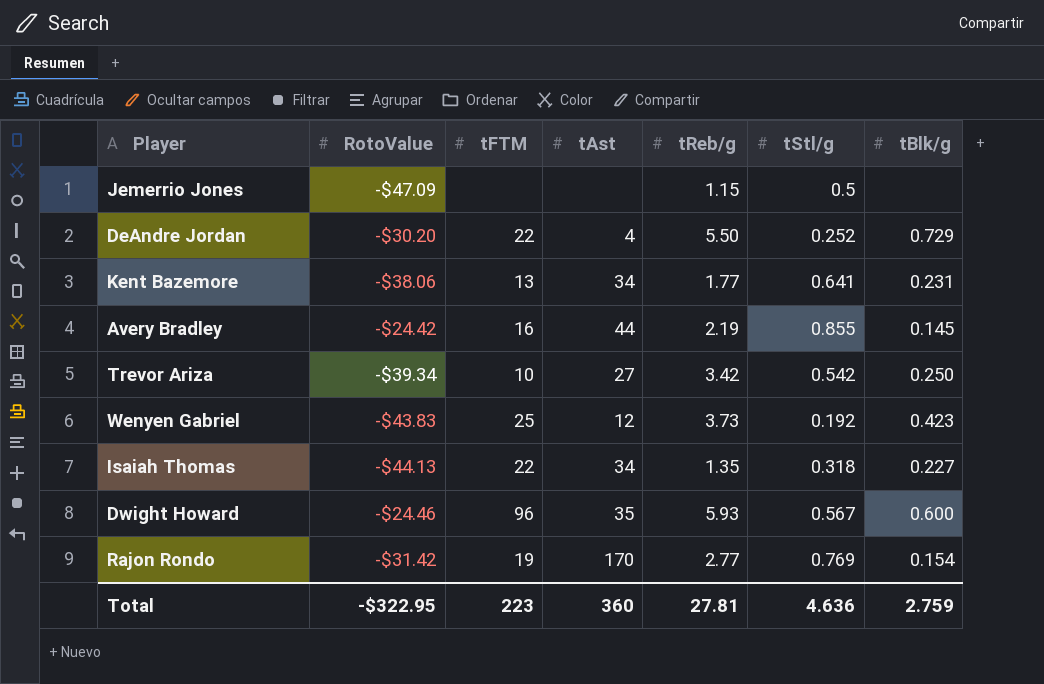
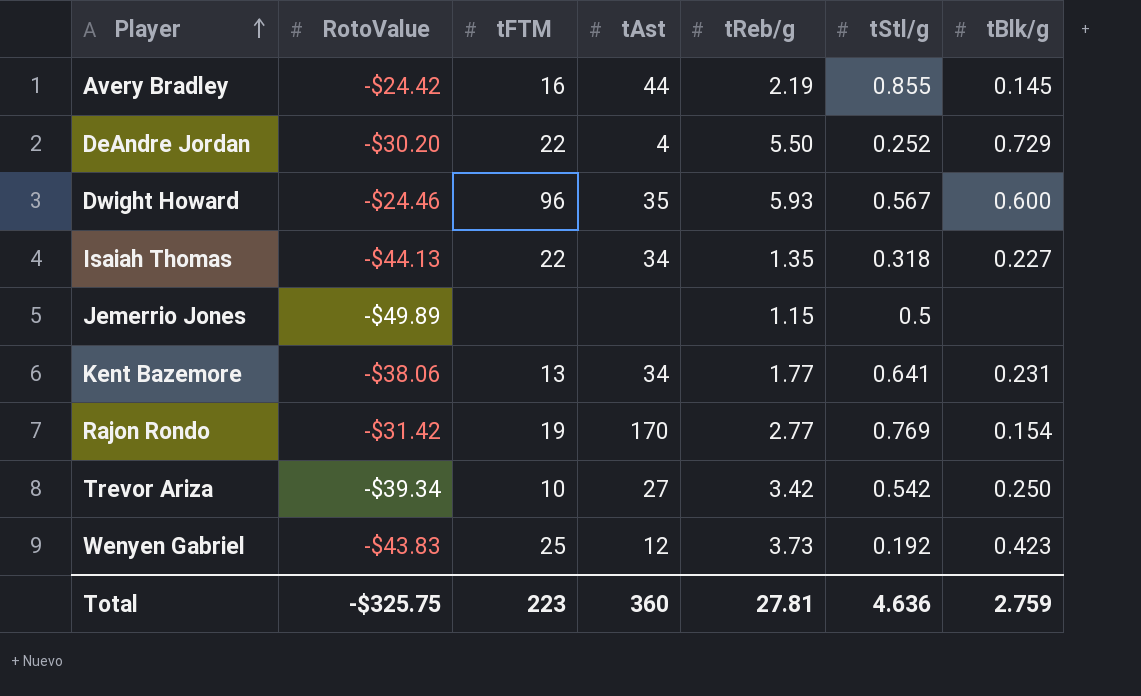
row order: none -> Player ascending
Jemerrio Jones | RotoValue: -$47.09 -> -$49.89
Total | RotoValue: -$322.95 -> -$325.75

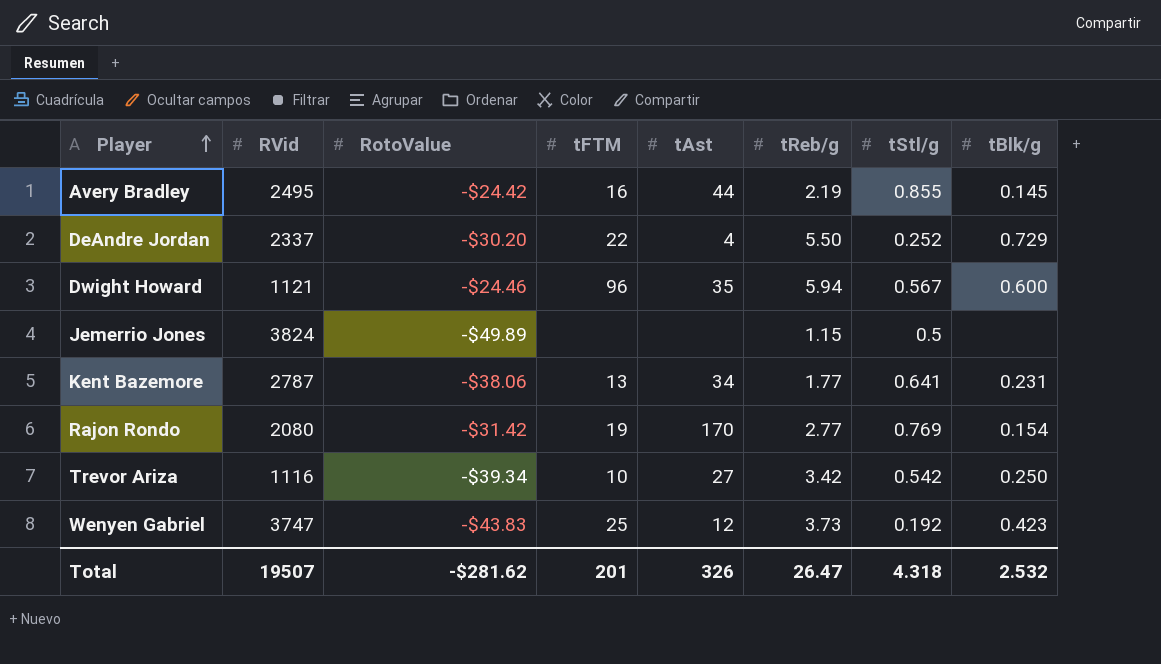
column RVid | position: none -> 2
row Isaiah Thomas: -$44.13 | 22 | 34 | 1.35 | 0.318 | 0.227 -> none
Dwight Howard | tReb/g: 5.93 -> 5.94
Total | RotoValue: -$325.75 -> -$281.62
Total | tFTM: 223 -> 201
Total | tAst: 360 -> 326
Total | tReb/g: 27.81 -> 26.47
Total | tStl/g: 4.636 -> 4.318
Total | tBlk/g: 2.759 -> 2.532

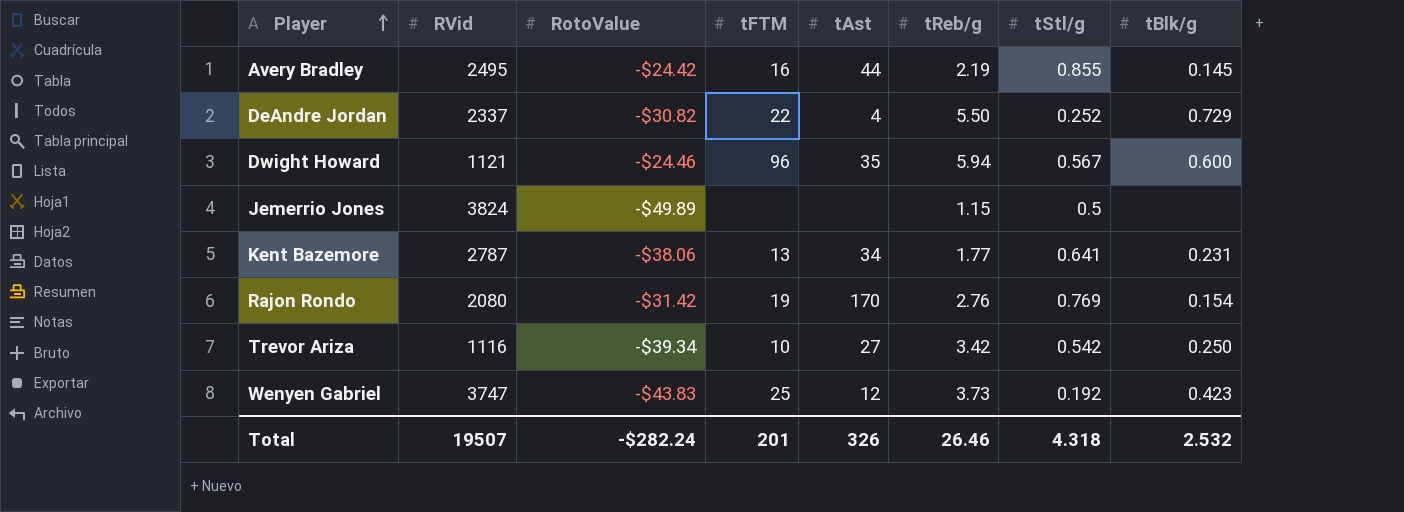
DeAndre Jordan | RotoValue: -$30.20 -> -$30.82
Rajon Rondo | tReb/g: 2.77 -> 2.76
Total | RotoValue: -$281.62 -> -$282.24
Total | tReb/g: 26.47 -> 26.46

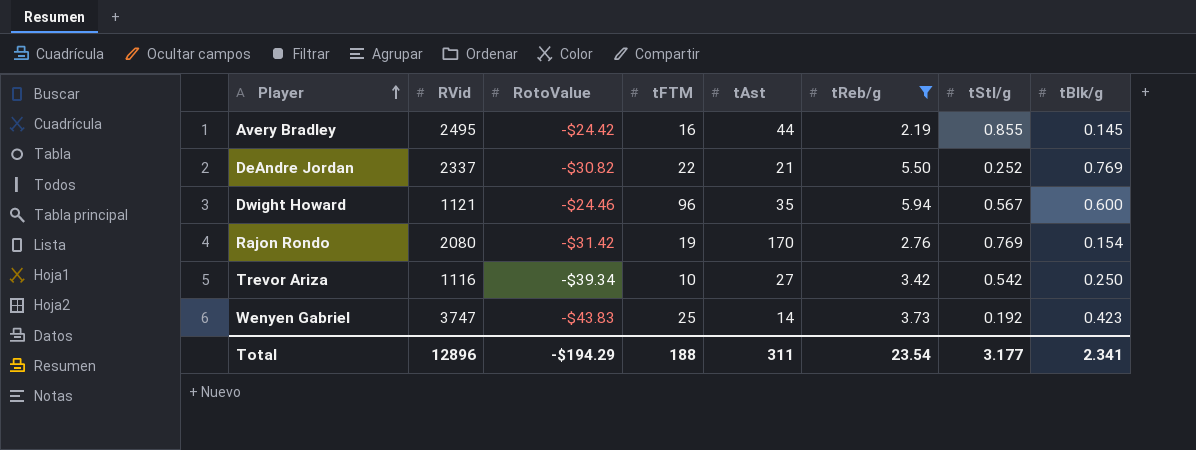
filter: none -> tReb/g >= 2.19
DeAndre Jordan | tAst: 4 -> 21
DeAndre Jordan | tBlk/g: 0.729 -> 0.769
Wenyen Gabriel | tAst: 12 -> 14
Total | RVid: 19507 -> 12896
Total | RotoValue: -$282.24 -> -$194.29
Total | tFTM: 201 -> 188
Total | tAst: 326 -> 311
Total | tReb/g: 26.46 -> 23.54
Total | tStl/g: 4.318 -> 3.177
Total | tBlk/g: 2.532 -> 2.341

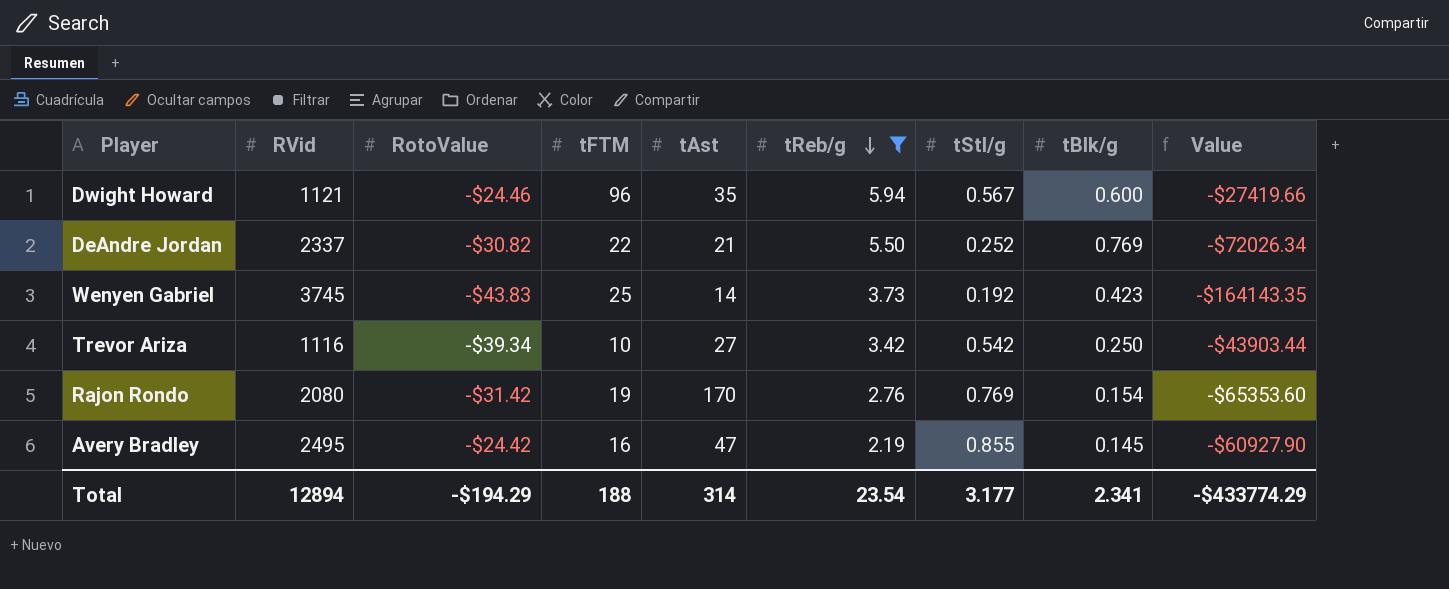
row order: Player ascending -> tReb/g descending
column Value | formula: none -> [RVid] * [RotoValue]
Wenyen Gabriel | RVid: 3747 -> 3745
Avery Bradley | tAst: 44 -> 47
Total | RVid: 12896 -> 12894
Total | tAst: 311 -> 314

